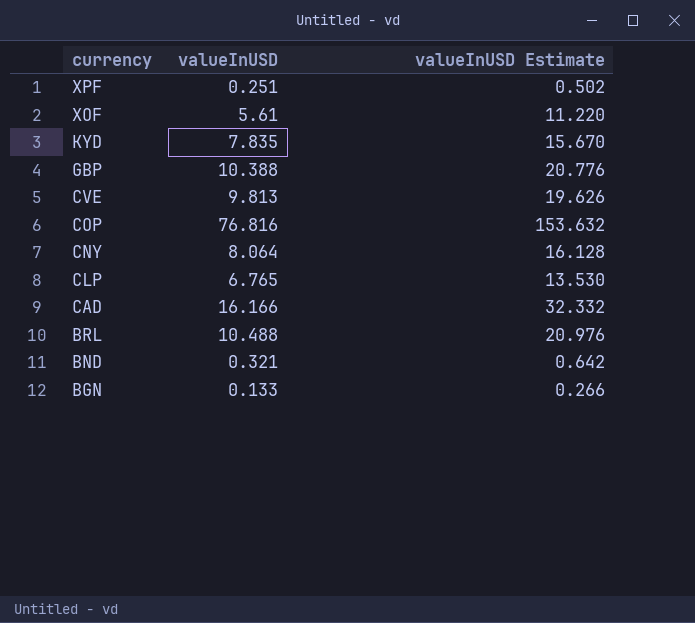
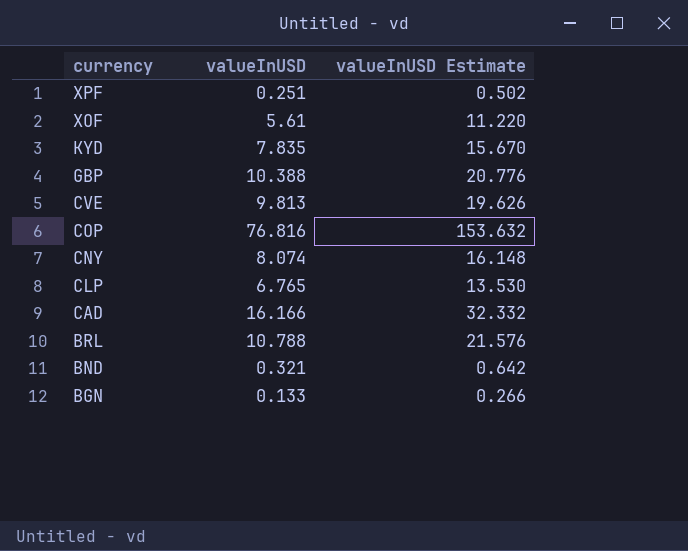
CNY | valueInUSD: 8.064 -> 8.074
CNY | valueInUSD Estimate: 16.128 -> 16.148
BRL | valueInUSD: 10.488 -> 10.788
BRL | valueInUSD Estimate: 20.976 -> 21.576

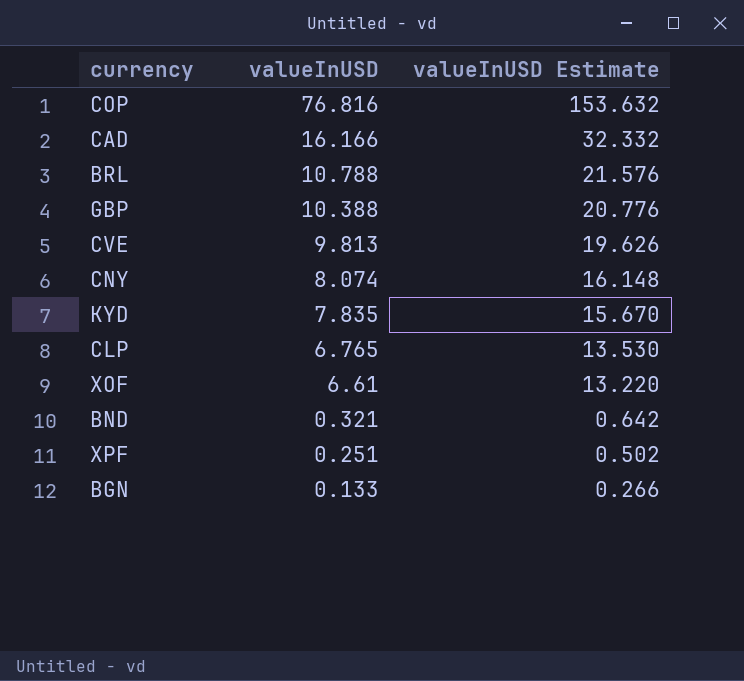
row order: currency descending -> valueInUSD descending
XOF | valueInUSD: 5.61 -> 6.61
XOF | valueInUSD Estimate: 11.220 -> 13.220

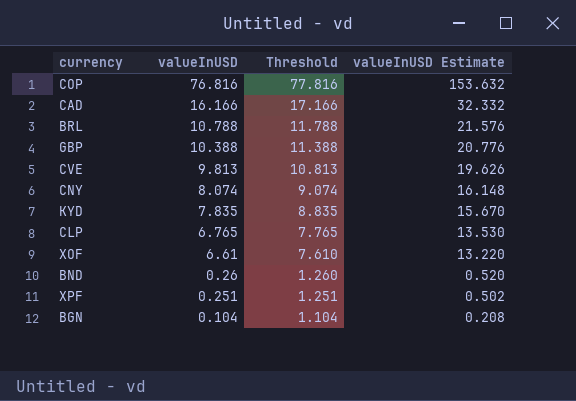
column Threshold | formula: none -> [valueInUSD] + 1
BND | valueInUSD: 0.321 -> 0.26
BND | valueInUSD Estimate: 0.642 -> 0.520
BGN | valueInUSD: 0.133 -> 0.104
BGN | valueInUSD Estimate: 0.266 -> 0.208

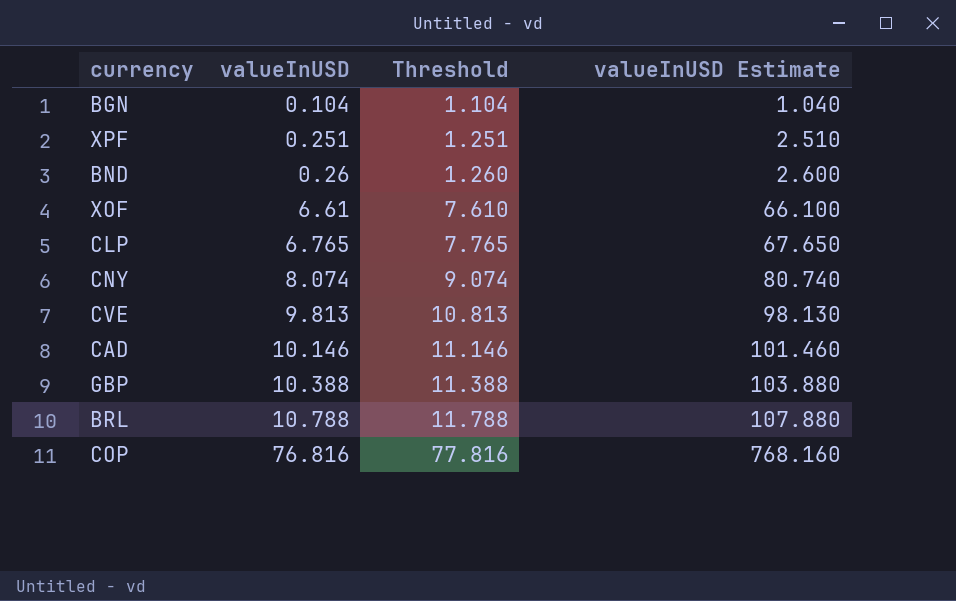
row order: valueInUSD descending -> valueInUSD ascending
column valueInUSD Estimate | formula: [valueInUSD] * 2 -> [valueInUSD] * 10
row KYD: 7.835 | 8.835 | 15.670 -> none
CAD | valueInUSD: 16.166 -> 10.146
CAD | Threshold: 17.166 -> 11.146

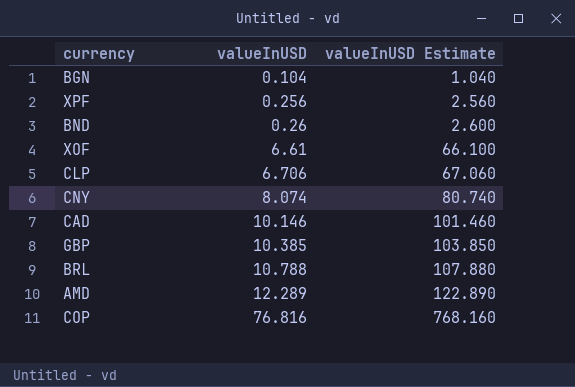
column Threshold | formula: [valueInUSD] + 1 -> none
row CVE: 9.813 | 10.813 | 98.130 -> none
XPF | valueInUSD: 0.251 -> 0.256
XPF | valueInUSD Estimate: 2.510 -> 2.560
CLP | valueInUSD: 6.765 -> 6.706
CLP | valueInUSD Estimate: 67.650 -> 67.060
GBP | valueInUSD: 10.388 -> 10.385
GBP | valueInUSD Estimate: 103.880 -> 103.850
row AMD: none -> 12.289 | 122.890

